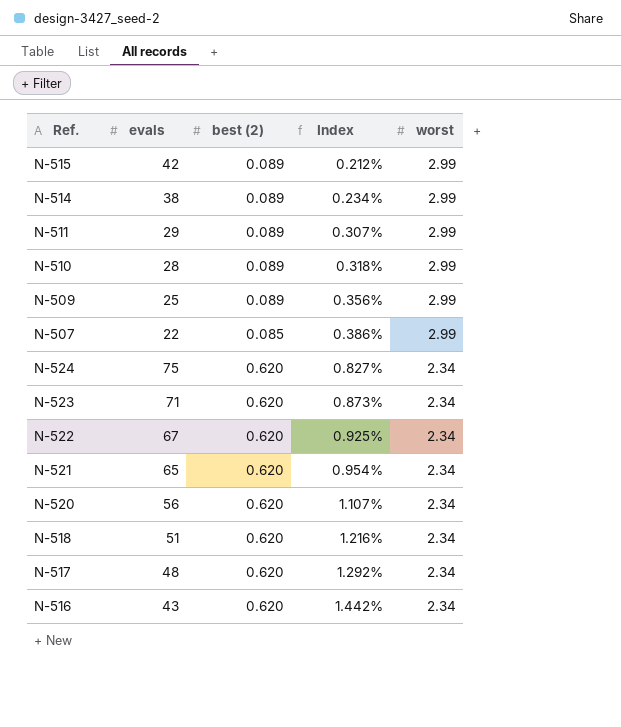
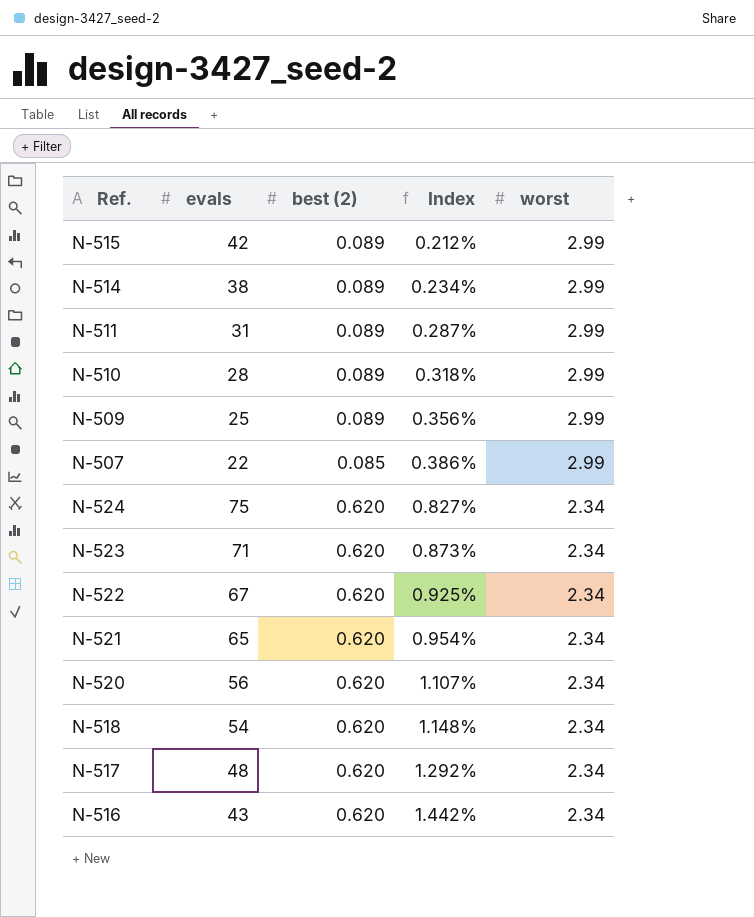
N-511 | evals: 29 -> 31
N-511 | Index: 0.307% -> 0.287%
N-518 | evals: 51 -> 54
N-518 | Index: 1.216% -> 1.148%

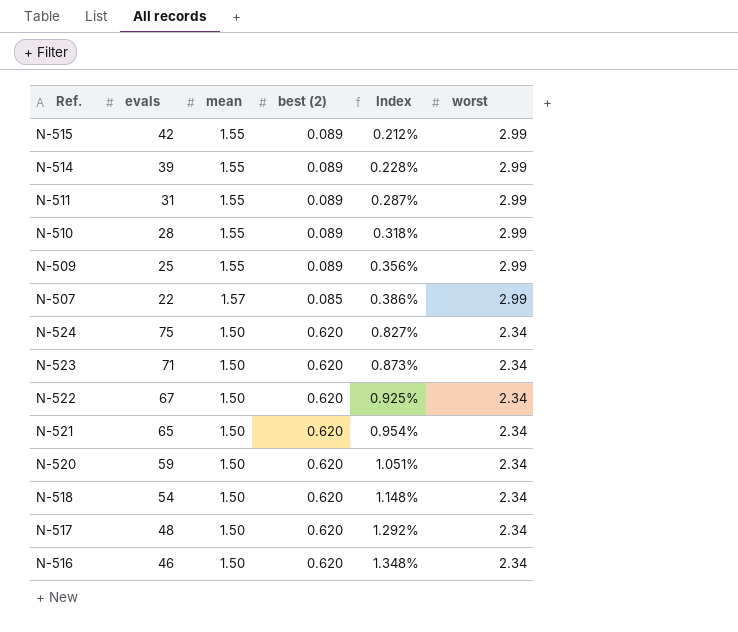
column mean | position: none -> 3
N-514 | evals: 38 -> 39
N-514 | Index: 0.234% -> 0.228%
N-520 | evals: 56 -> 59
N-520 | Index: 1.107% -> 1.051%
N-516 | evals: 43 -> 46
N-516 | Index: 1.442% -> 1.348%

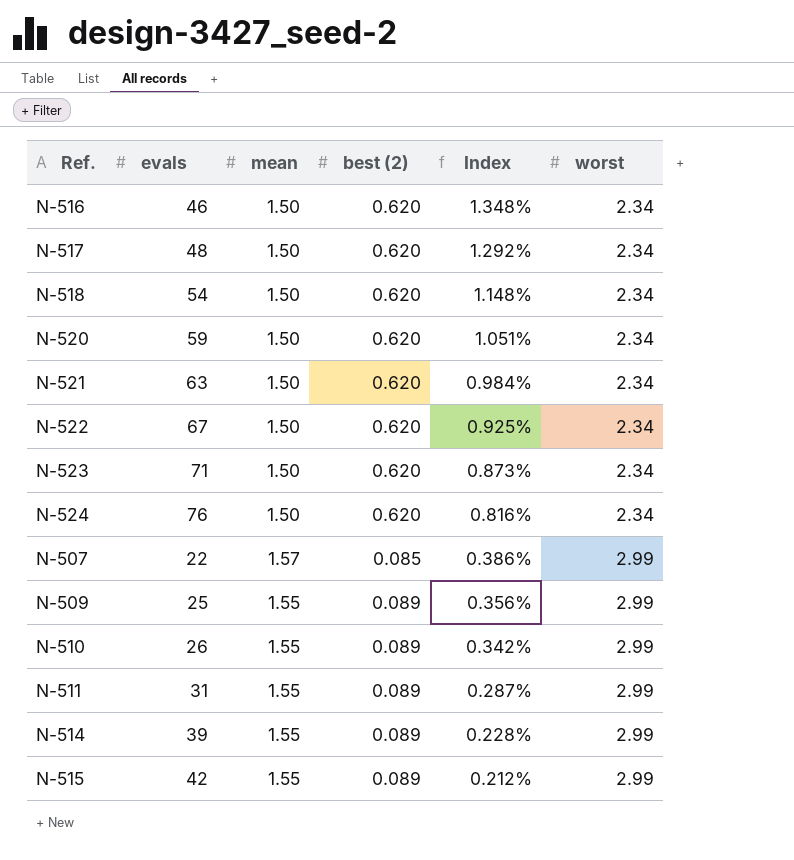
row order: Index ascending -> Index descending
N-521 | evals: 65 -> 63
N-521 | Index: 0.954% -> 0.984%
N-524 | evals: 75 -> 76
N-524 | Index: 0.827% -> 0.816%
N-510 | evals: 28 -> 26
N-510 | Index: 0.318% -> 0.342%

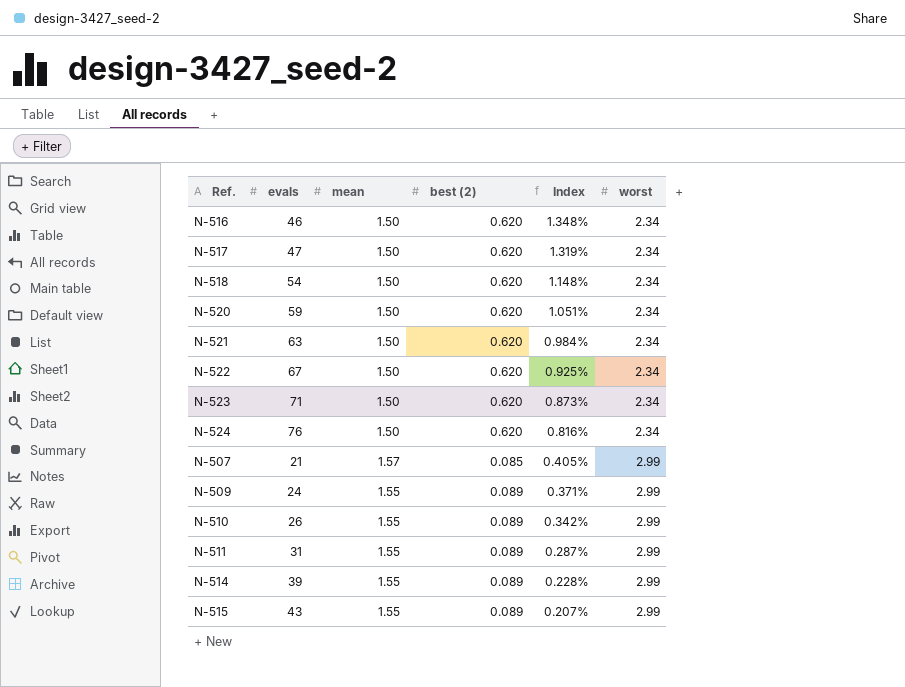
N-517 | evals: 48 -> 47
N-517 | Index: 1.292% -> 1.319%
N-507 | evals: 22 -> 21
N-507 | Index: 0.386% -> 0.405%
N-509 | evals: 25 -> 24
N-509 | Index: 0.356% -> 0.371%
N-515 | evals: 42 -> 43
N-515 | Index: 0.212% -> 0.207%

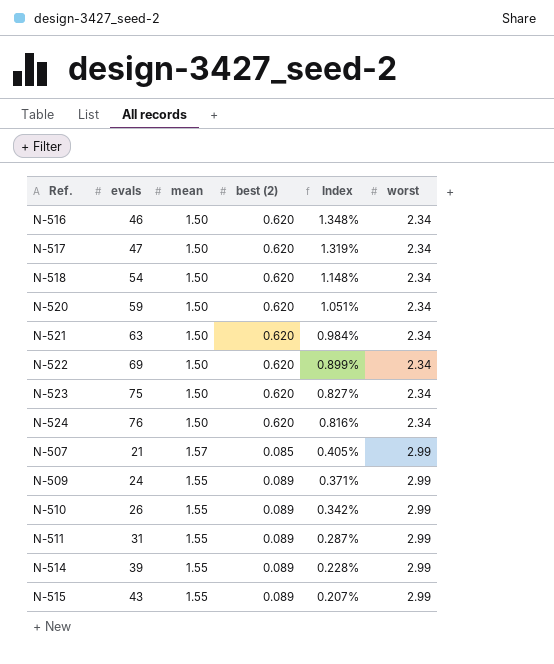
N-522 | evals: 67 -> 69
N-522 | Index: 0.925% -> 0.899%
N-523 | evals: 71 -> 75
N-523 | Index: 0.873% -> 0.827%

